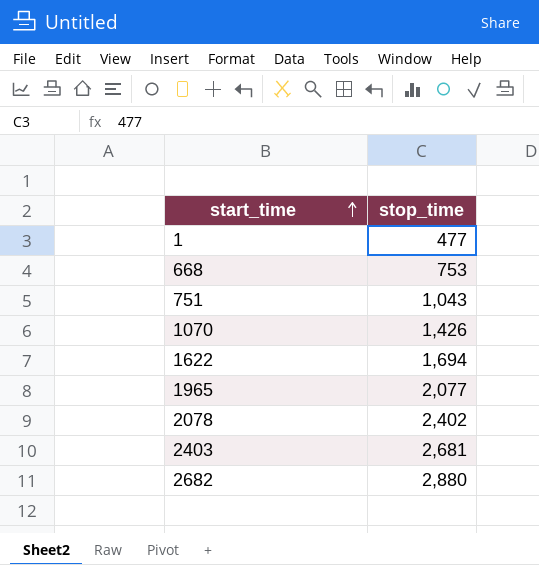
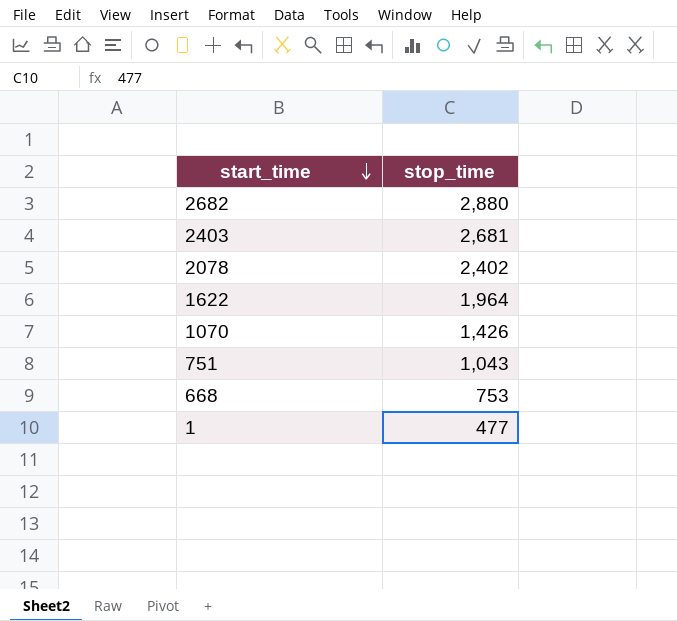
row order: start_time ascending -> start_time descending
row 1965: 2,077 -> none
1622 | stop_time: 1,694 -> 1,964

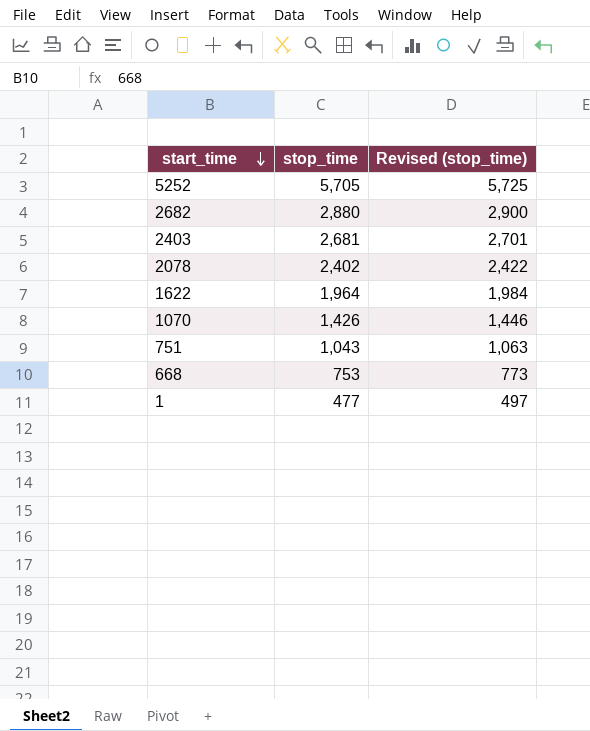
column Revised (stop_time) | formula: none -> [stop_time] + 20
row 5252: none -> 5,705 | 5,725

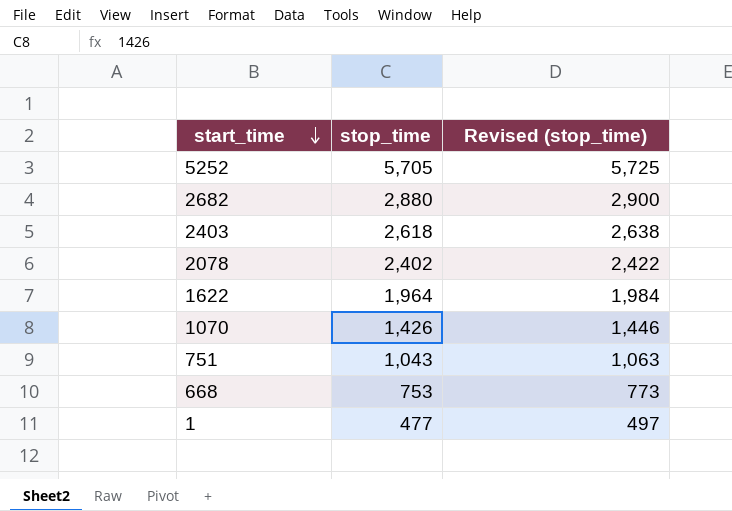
2403 | stop_time: 2,681 -> 2,618
2403 | Revised (stop_time): 2,701 -> 2,638

